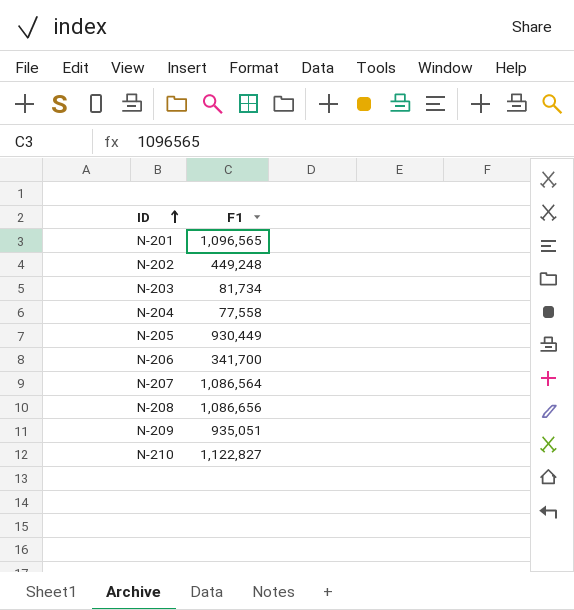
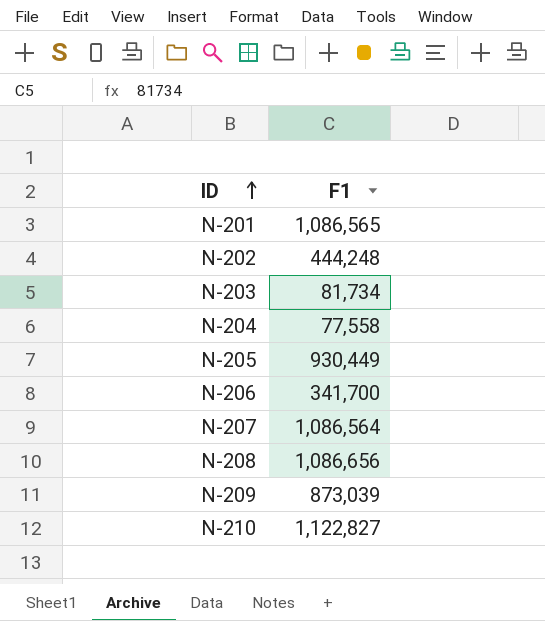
N-201 | F1: 1,096,565 -> 1,086,565
N-202 | F1: 449,248 -> 444,248
N-209 | F1: 935,051 -> 873,039

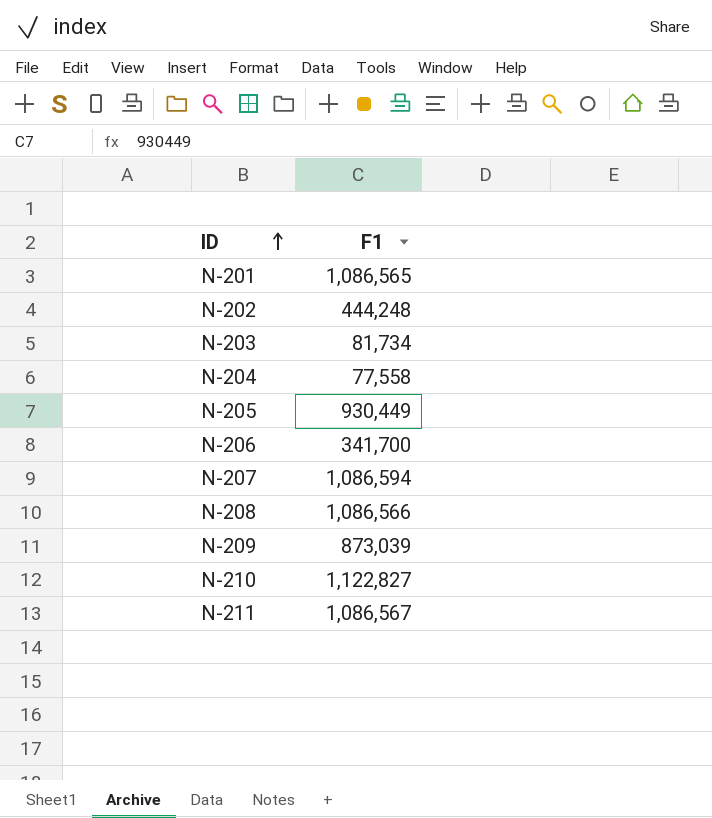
N-207 | F1: 1,086,564 -> 1,086,594
N-208 | F1: 1,086,656 -> 1,086,566
row N-211: none -> 1,086,567

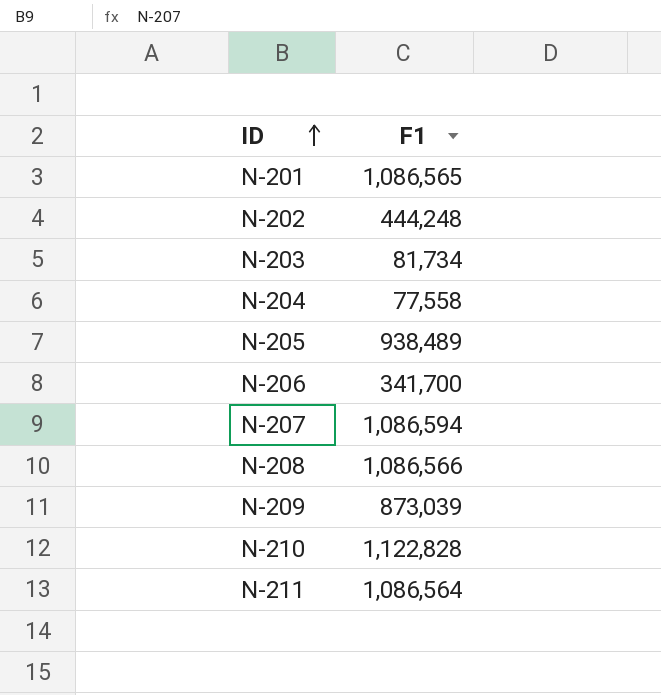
N-205 | F1: 930,449 -> 938,489
N-210 | F1: 1,122,827 -> 1,122,828
N-211 | F1: 1,086,567 -> 1,086,564

